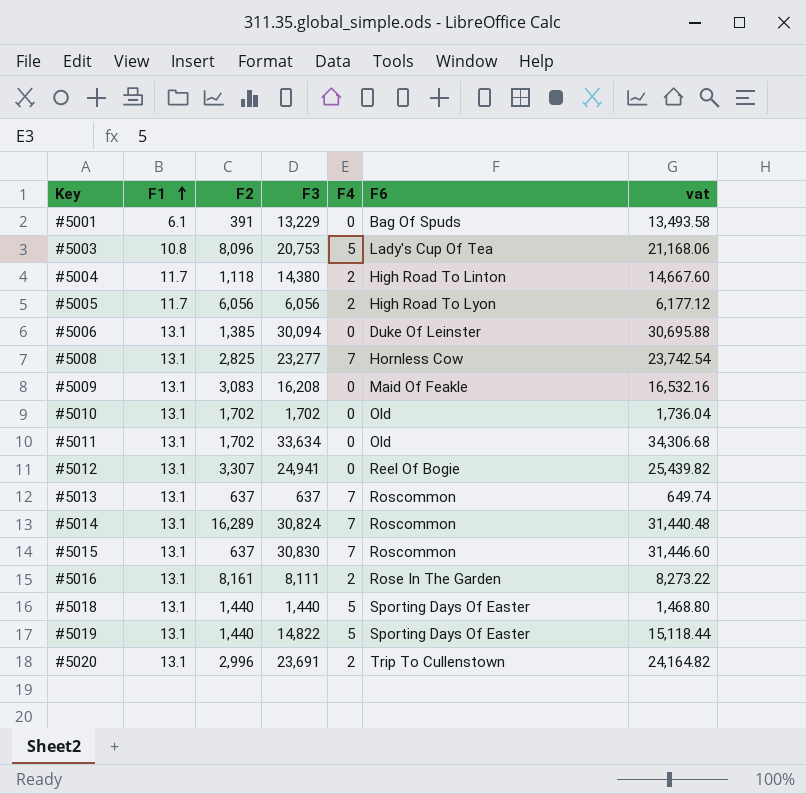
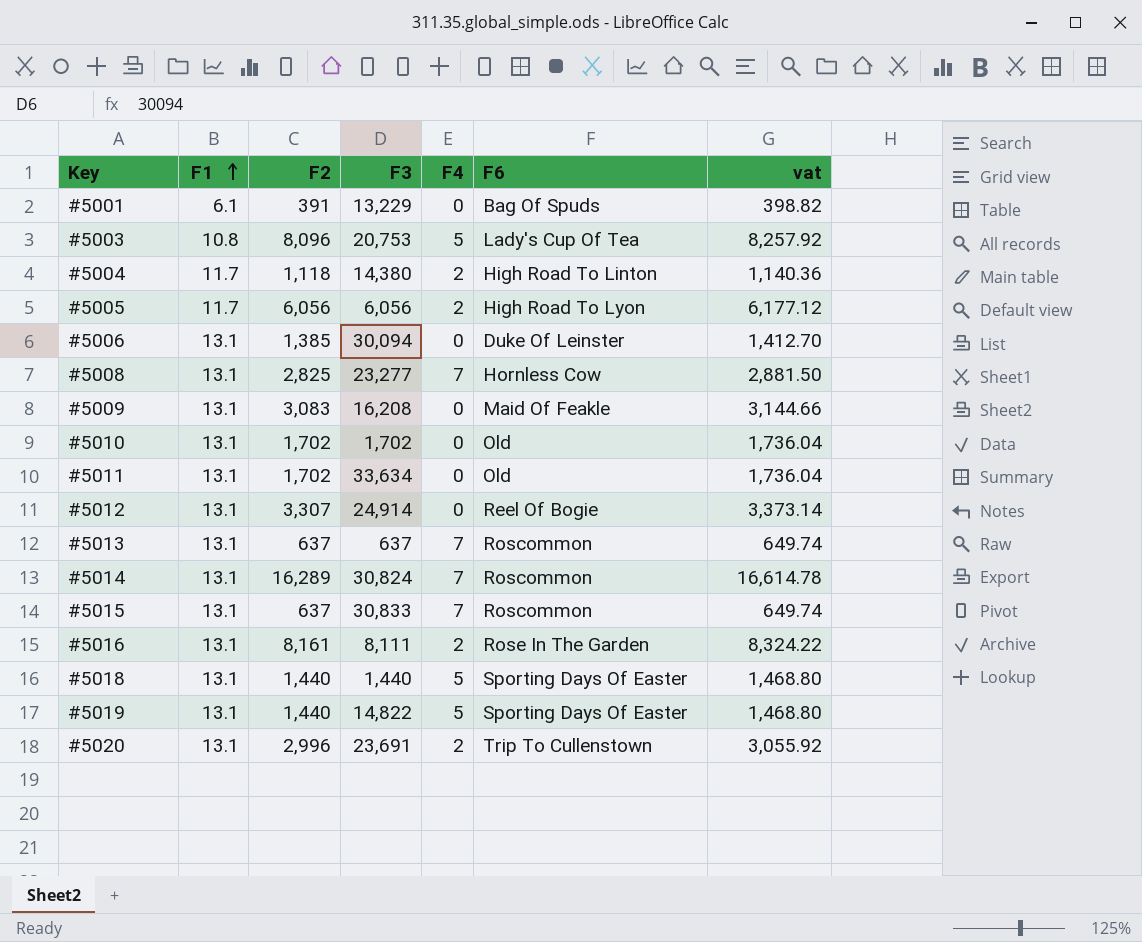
column vat | formula: [F3] * 1.02 -> [F2] * 1.02
#5012 | F3: 24,941 -> 24,914
#5015 | F3: 30,830 -> 30,833

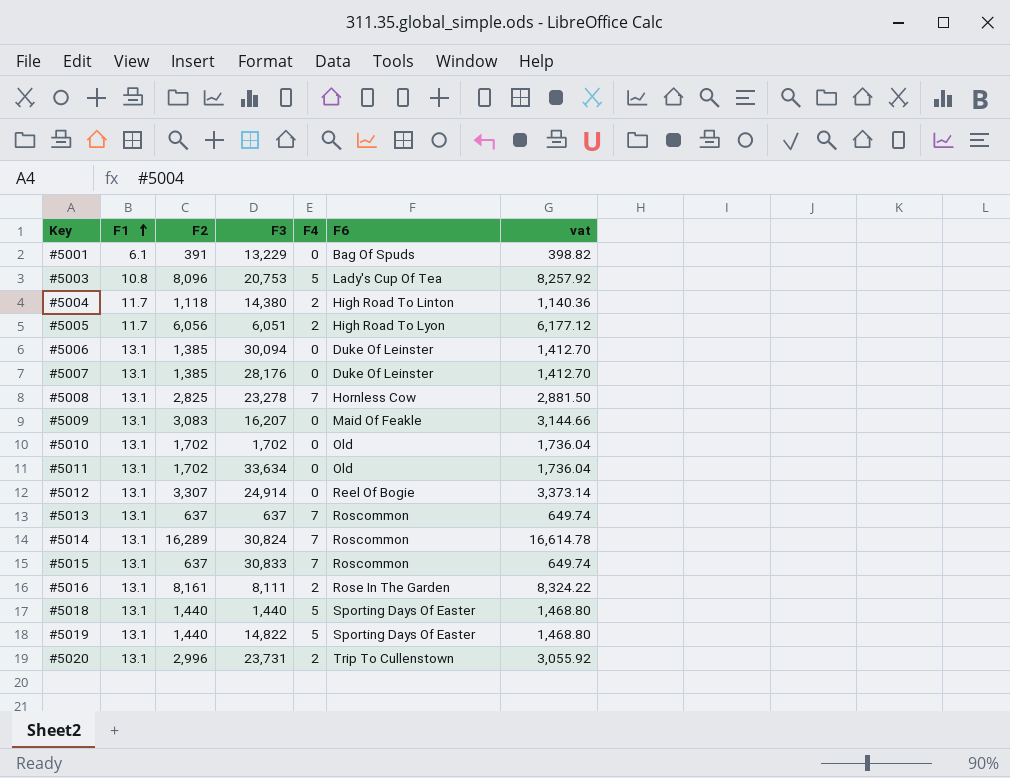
#5005 | F3: 6,056 -> 6,051
row #5007: none -> 13.1 | 1,385 | 28,176 | 0 | Duke Of Leinster | 1,412.70
#5008 | F3: 23,277 -> 23,278
#5009 | F3: 16,208 -> 16,207
#5020 | F3: 23,691 -> 23,731

